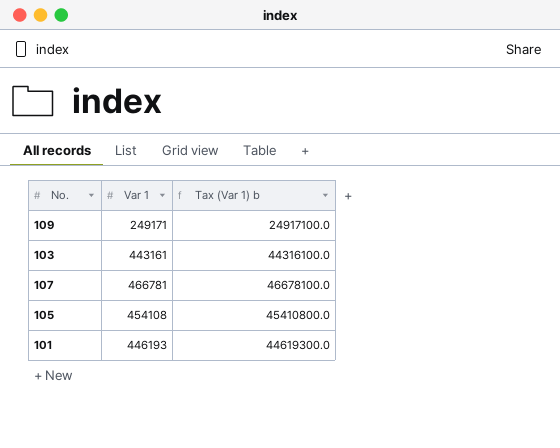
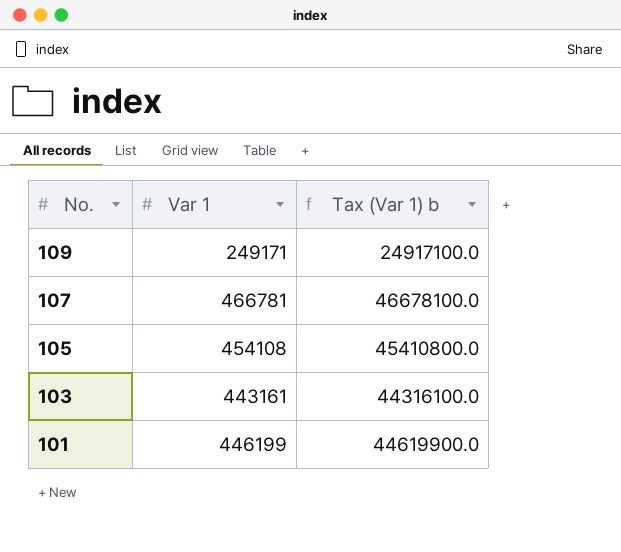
row order: none -> No. descending
101 | Var 1: 446193 -> 446199
101 | Tax (Var 1) b: 44619300.0 -> 44619900.0

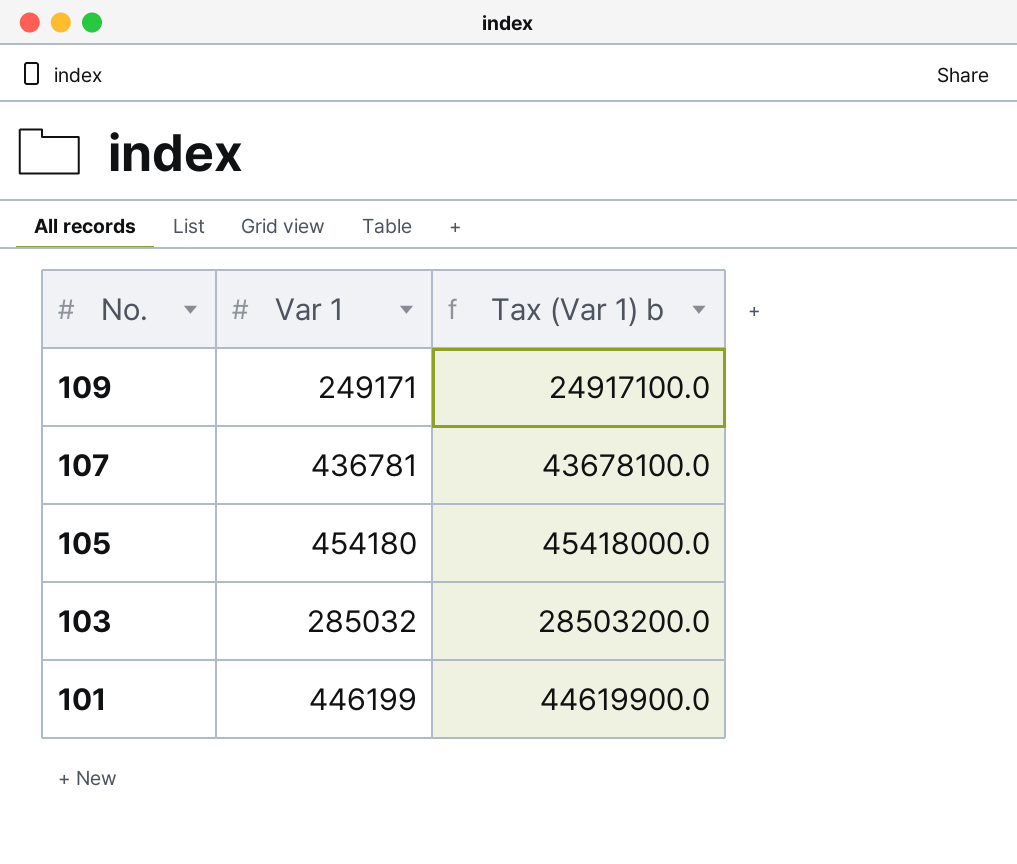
107 | Var 1: 466781 -> 436781
107 | Tax (Var 1) b: 46678100.0 -> 43678100.0
105 | Var 1: 454108 -> 454180
105 | Tax (Var 1) b: 45410800.0 -> 45418000.0
103 | Var 1: 443161 -> 285032
103 | Tax (Var 1) b: 44316100.0 -> 28503200.0

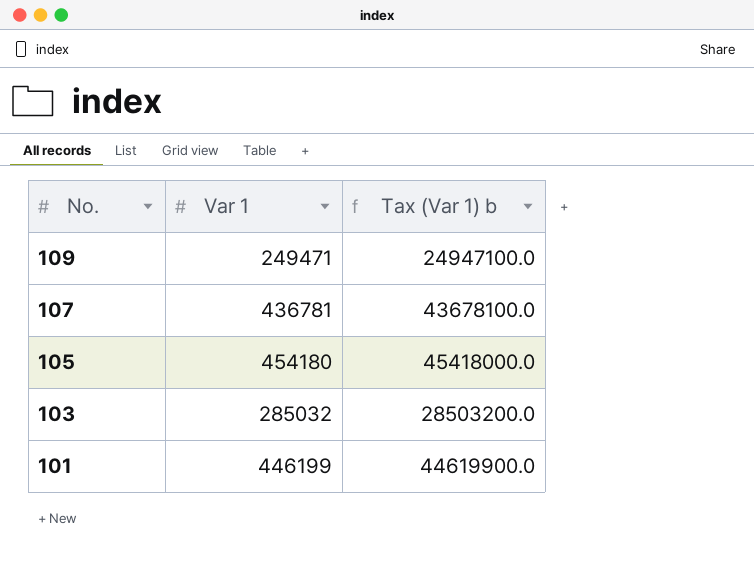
109 | Var 1: 249171 -> 249471
109 | Tax (Var 1) b: 24917100.0 -> 24947100.0

